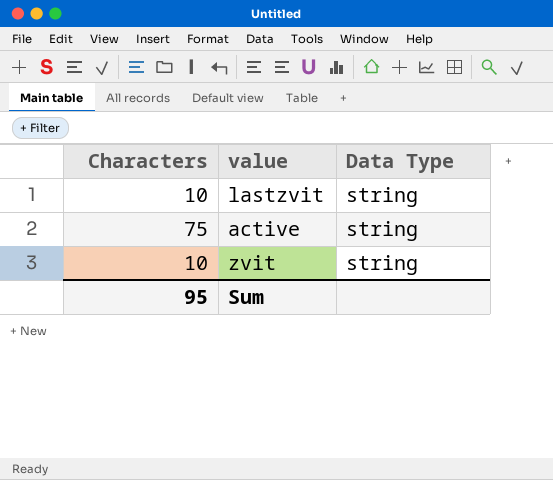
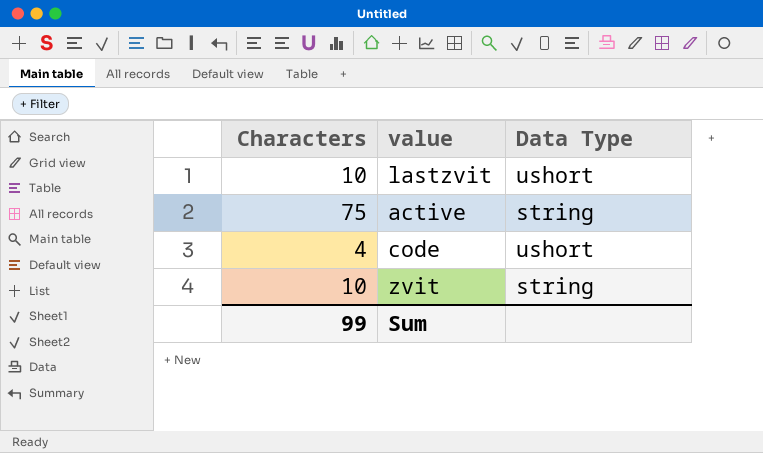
lastzvit | Data Type: string -> ushort
row code: none -> 4 | ushort
Sum | Characters: 95 -> 99

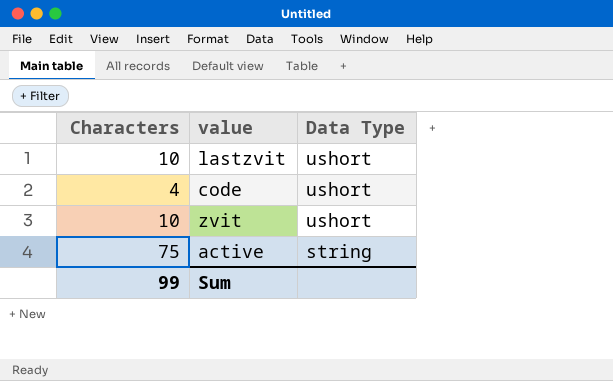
row order: none -> Data Type descending
zvit | Data Type: string -> ushort

